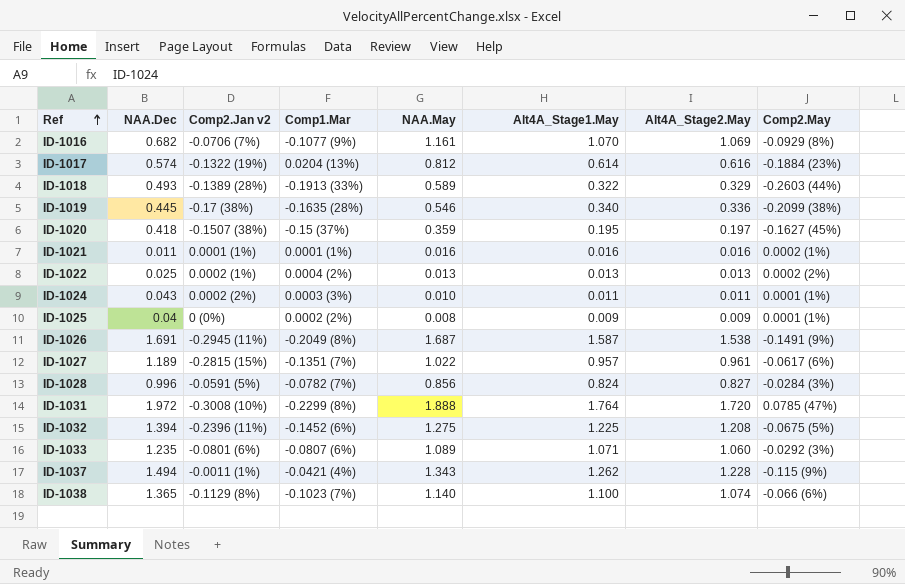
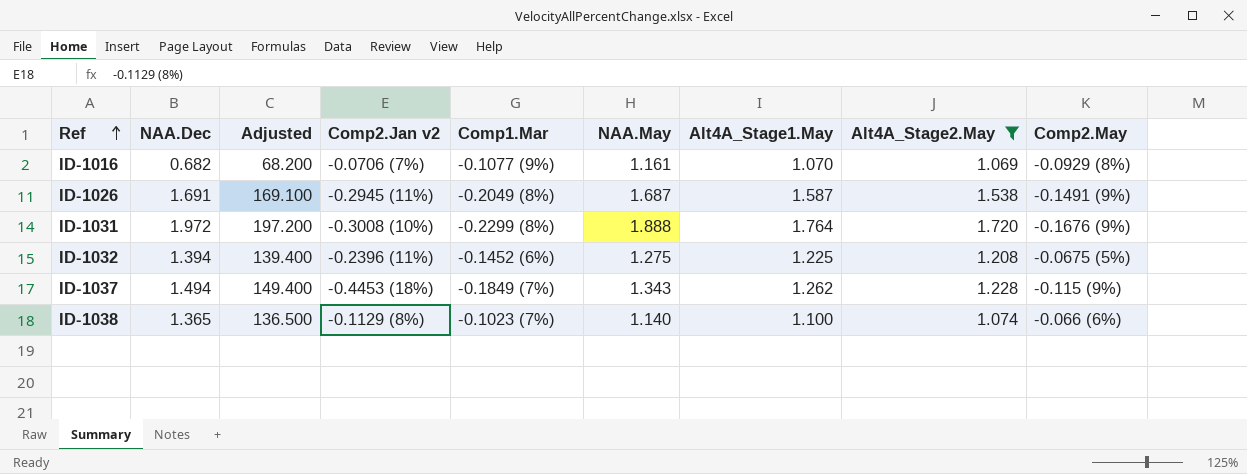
filter: none -> Alt4A_Stage2.May >= 1.069
column Adjusted | formula: none -> [NAA.Dec] * 100
ID-1031 | Comp2.May: 0.0785 (47%) -> -0.1676 (9%)
ID-1037 | Comp2.Jan v2: -0.0011 (1%) -> -0.4453 (18%)
ID-1037 | Comp1.Mar: -0.0421 (4%) -> -0.1849 (7%)

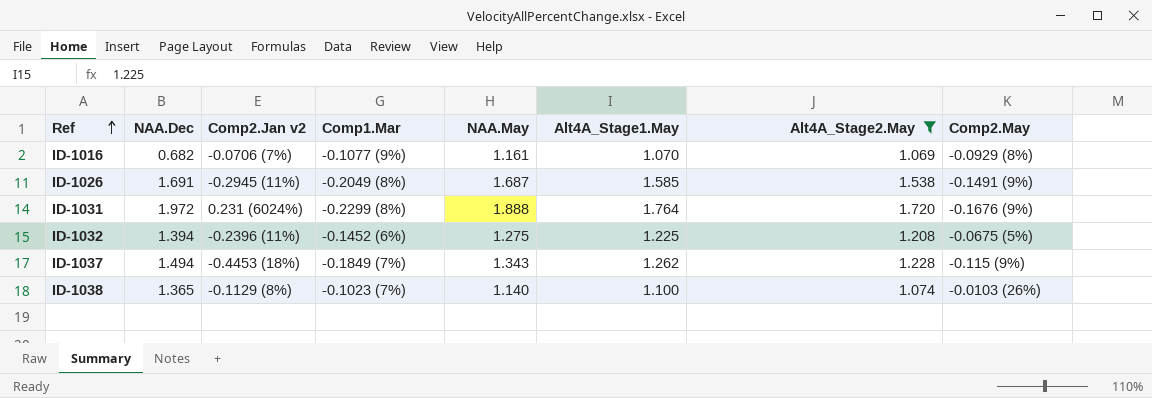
column Adjusted | formula: [NAA.Dec] * 100 -> none
ID-1026 | Alt4A_Stage1.May: 1.587 -> 1.585
ID-1031 | Comp2.Jan v2: -0.3008 (10%) -> 0.231 (6024%)
ID-1038 | Comp2.May: -0.066 (6%) -> -0.0103 (26%)

